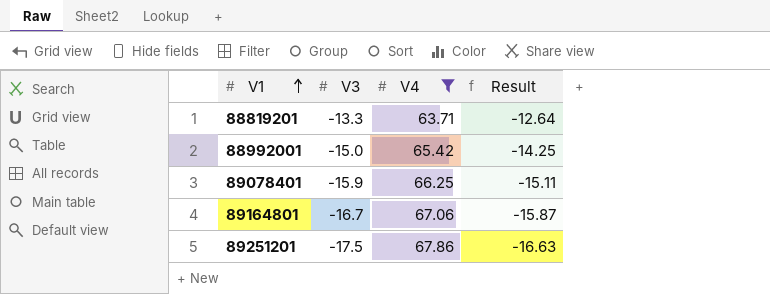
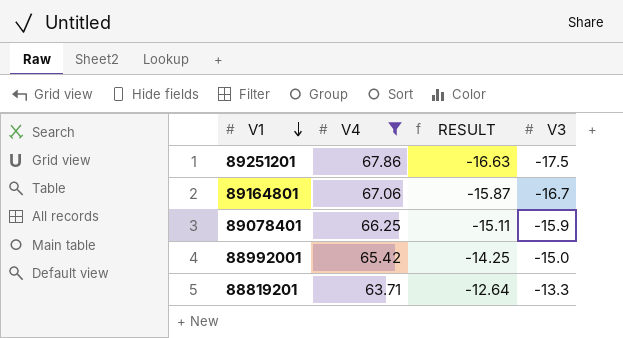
row order: V1 ascending -> V1 descending
column name: Result -> RESULT
column V3 | position: 2 -> 4

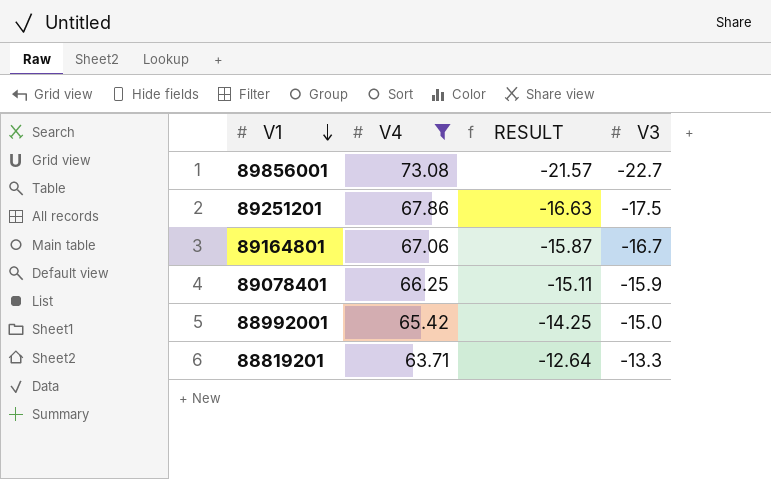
row 89856001: none -> 73.08 | -21.57 | -22.7

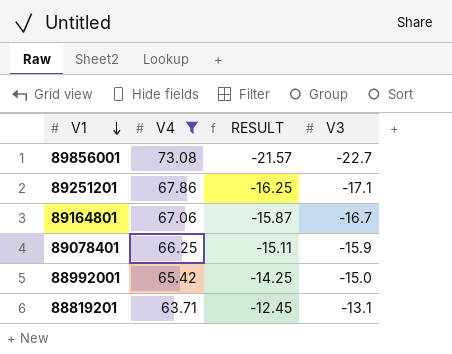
89251201 | RESULT: -16.63 -> -16.25
89251201 | V3: -17.5 -> -17.1
88819201 | RESULT: -12.64 -> -12.45
88819201 | V3: -13.3 -> -13.1

